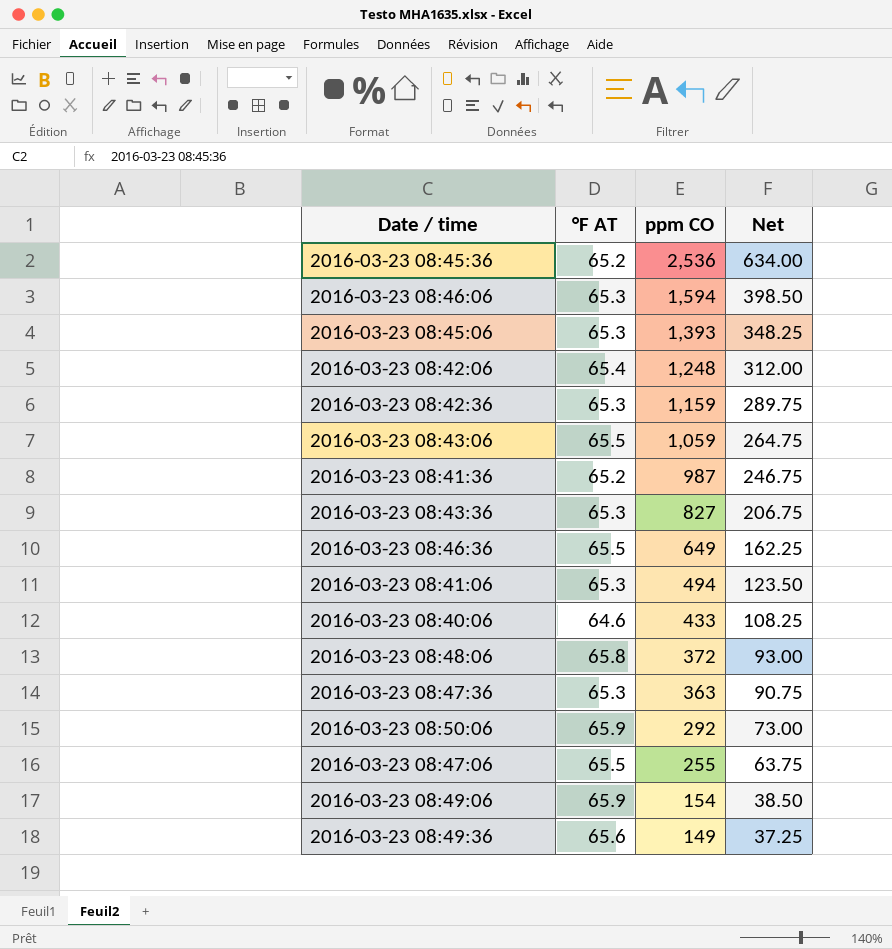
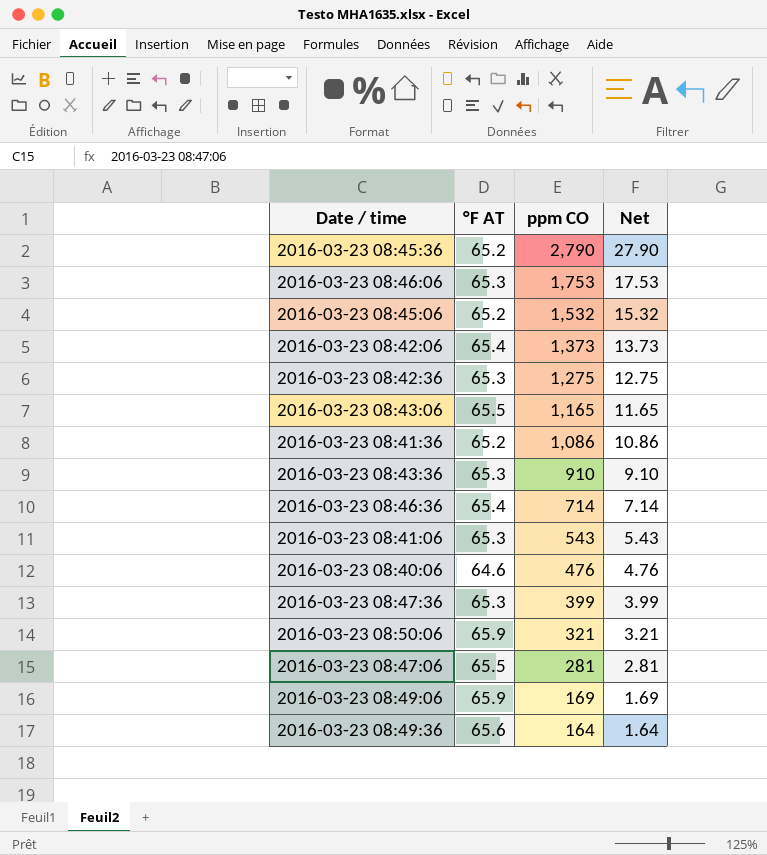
column Net | formula: [ppm CO] * 0.25 -> [ppm CO] * 0.01
row 2016-03-23 08:48:06: 65.8 | 372 | 93.00 -> none
2016-03-23 08:45:36 | ppm CO: 2,536 -> 2,790
2016-03-23 08:46:06 | ppm CO: 1,594 -> 1,753
2016-03-23 08:45:06 | °F AT: 65.3 -> 65.2
2016-03-23 08:45:06 | ppm CO: 1,393 -> 1,532
2016-03-23 08:42:06 | ppm CO: 1,248 -> 1,373
2016-03-23 08:42:36 | ppm CO: 1,159 -> 1,275
2016-03-23 08:43:06 | ppm CO: 1,059 -> 1,165
2016-03-23 08:41:36 | ppm CO: 987 -> 1,086
2016-03-23 08:43:36 | ppm CO: 827 -> 910
2016-03-23 08:46:36 | °F AT: 65.5 -> 65.4
2016-03-23 08:46:36 | ppm CO: 649 -> 714
2016-03-23 08:41:06 | ppm CO: 494 -> 543
2016-03-23 08:40:06 | ppm CO: 433 -> 476
2016-03-23 08:47:36 | ppm CO: 363 -> 399
2016-03-23 08:50:06 | ppm CO: 292 -> 321
2016-03-23 08:47:06 | ppm CO: 255 -> 281
2016-03-23 08:49:06 | ppm CO: 154 -> 169
2016-03-23 08:49:36 | ppm CO: 149 -> 164

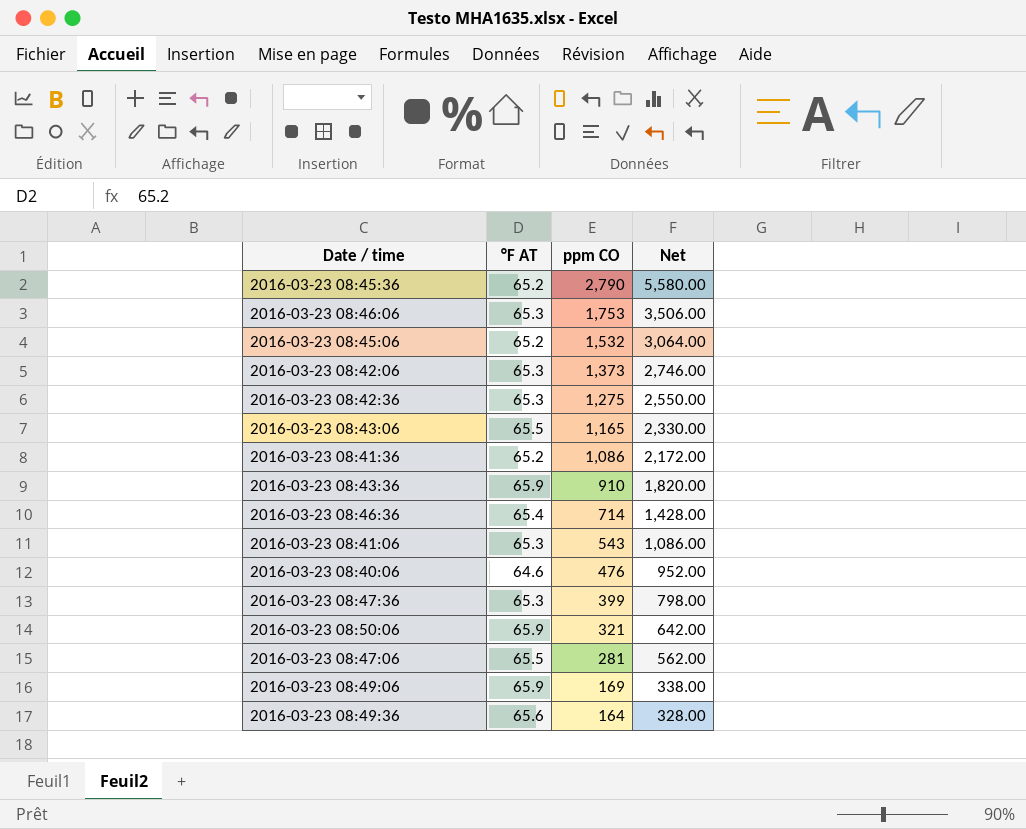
column Net | formula: [ppm CO] * 0.01 -> [ppm CO] * 2
2016-03-23 08:42:06 | °F AT: 65.4 -> 65.3
2016-03-23 08:43:36 | °F AT: 65.3 -> 65.9

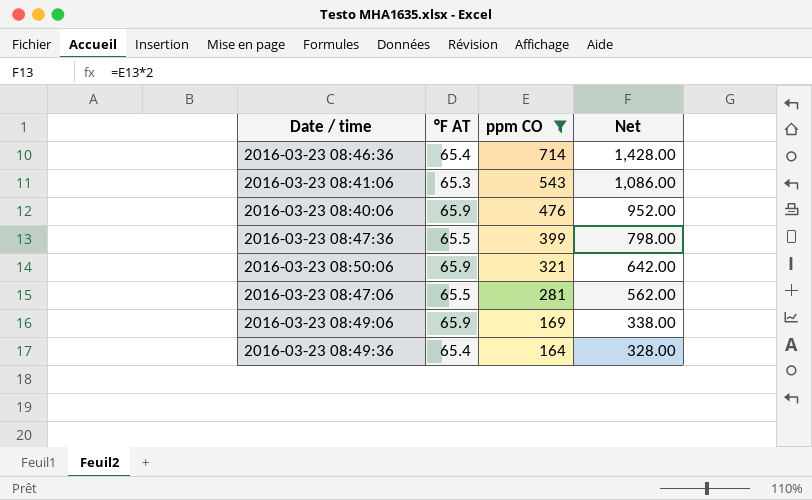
filter: none -> ppm CO <= 714
2016-03-23 08:40:06 | °F AT: 64.6 -> 65.9
2016-03-23 08:47:36 | °F AT: 65.3 -> 65.5
2016-03-23 08:49:36 | °F AT: 65.6 -> 65.4

